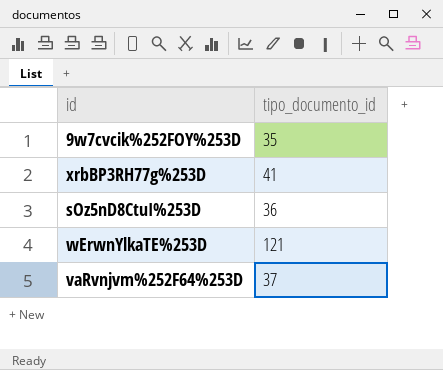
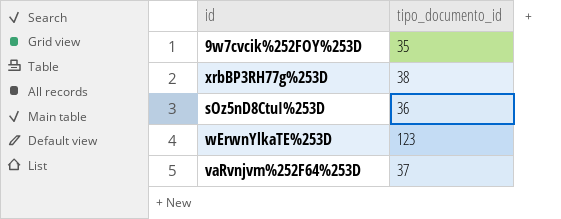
xrbBP3RH77g%253D | tipo_documento_id: 41 -> 38
wErwnYlkaTE%253D | tipo_documento_id: 121 -> 123

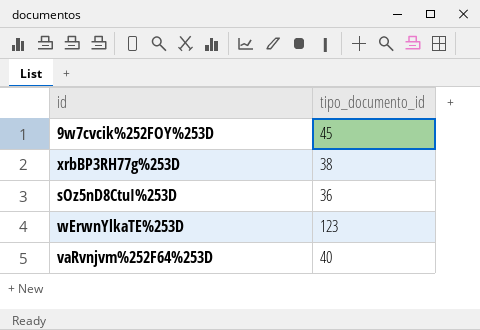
9w7cvcik%252FOY%253D | tipo_documento_id: 35 -> 45
vaRvnjvm%252F64%253D | tipo_documento_id: 37 -> 40

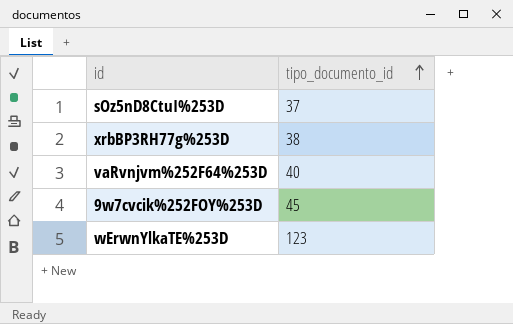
row order: none -> tipo_documento_id ascending
sOz5nD8CtuI%253D | tipo_documento_id: 36 -> 37

